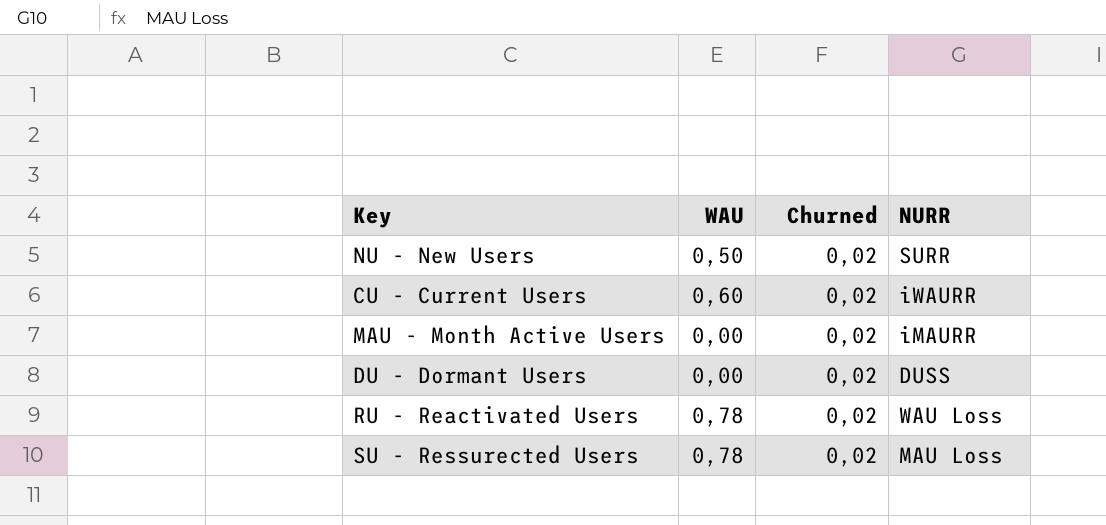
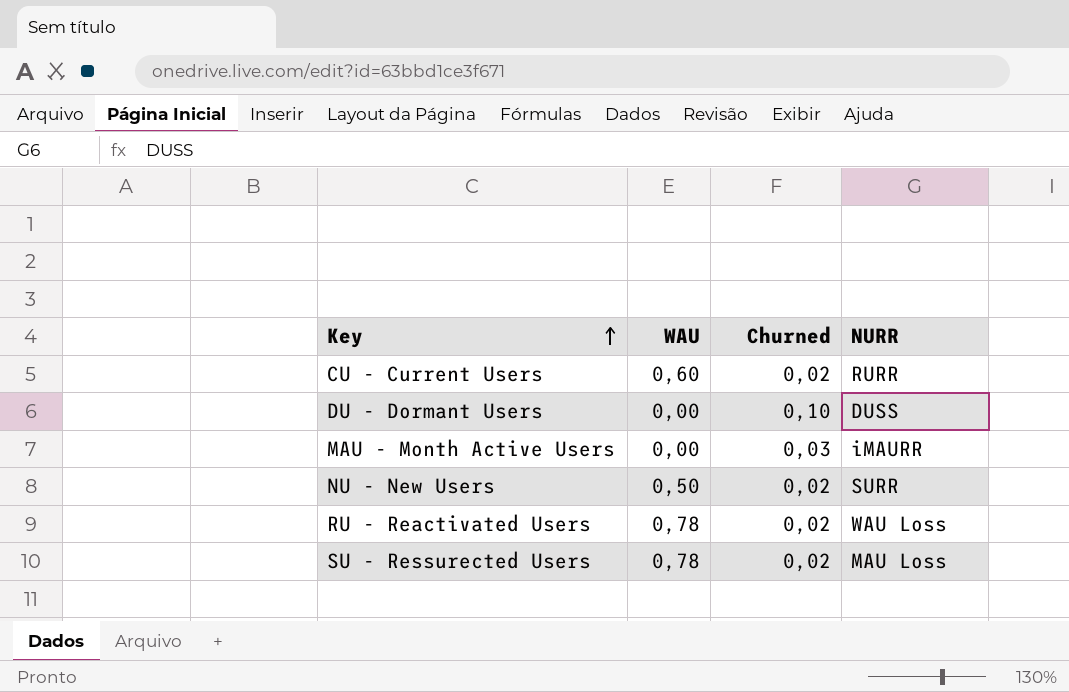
row order: none -> Key ascending
CU - Current Users | NURR: iWAURR -> RURR
DU - Dormant Users | Churned: 0,02 -> 0,10
MAU - Month Active Users | Churned: 0,02 -> 0,03

